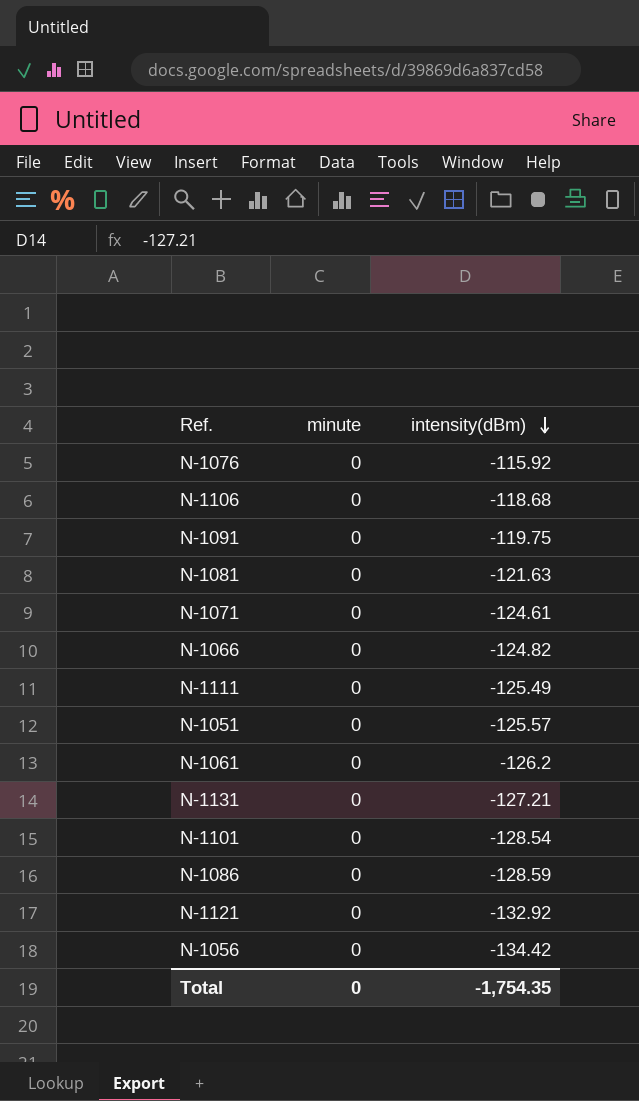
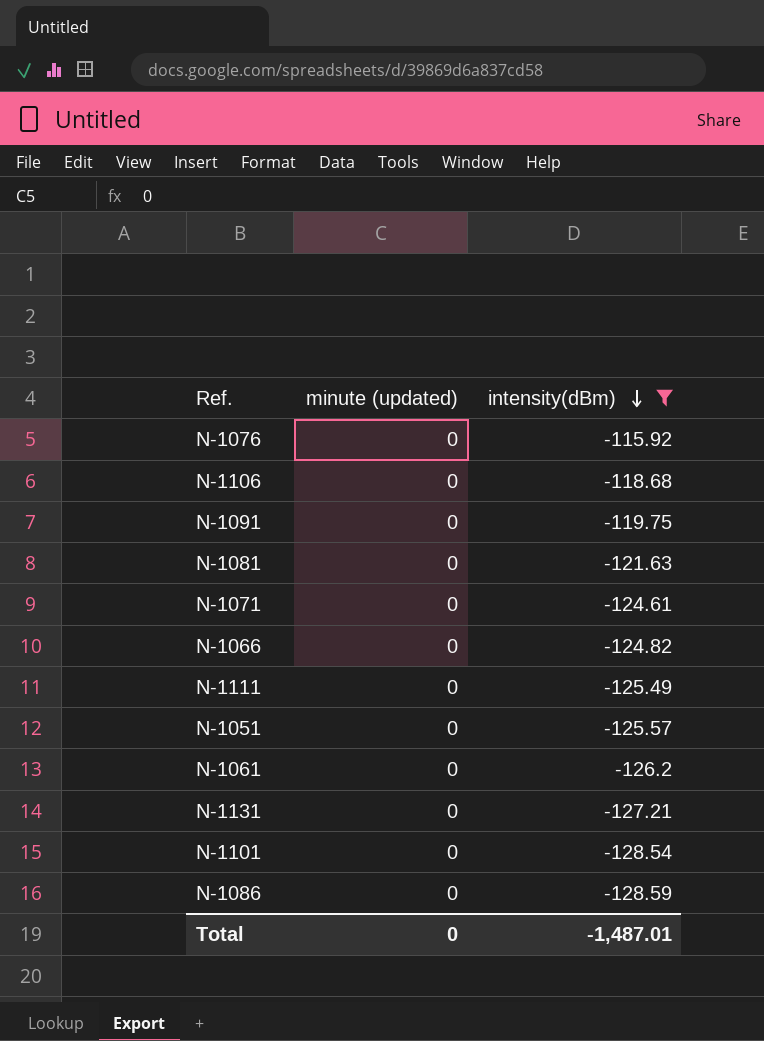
filter: none -> intensity(dBm) >= -128.59
column name: minute -> minute (updated)
Total | intensity(dBm): -1,754.35 -> -1,487.01

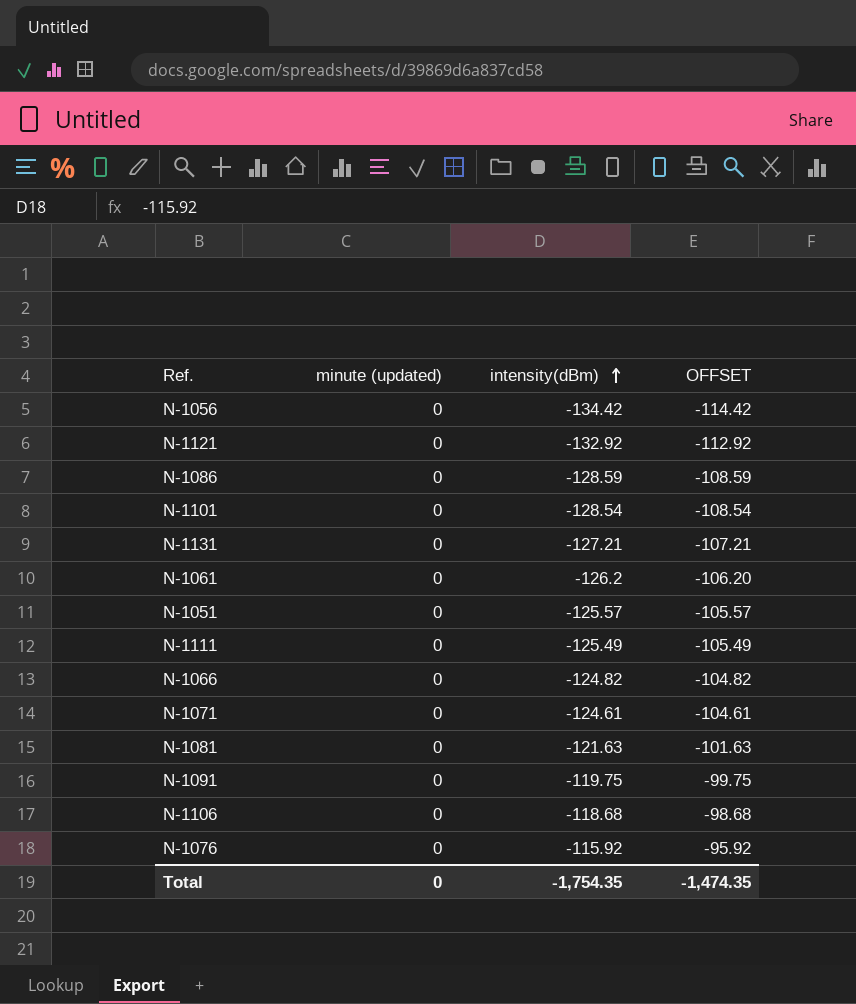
filter: intensity(dBm) >= -128.59 -> none
row order: intensity(dBm) descending -> intensity(dBm) ascending
column OFFSET | formula: none -> [intensity(dBm)] + 20
Total | intensity(dBm): -1,487.01 -> -1,754.35

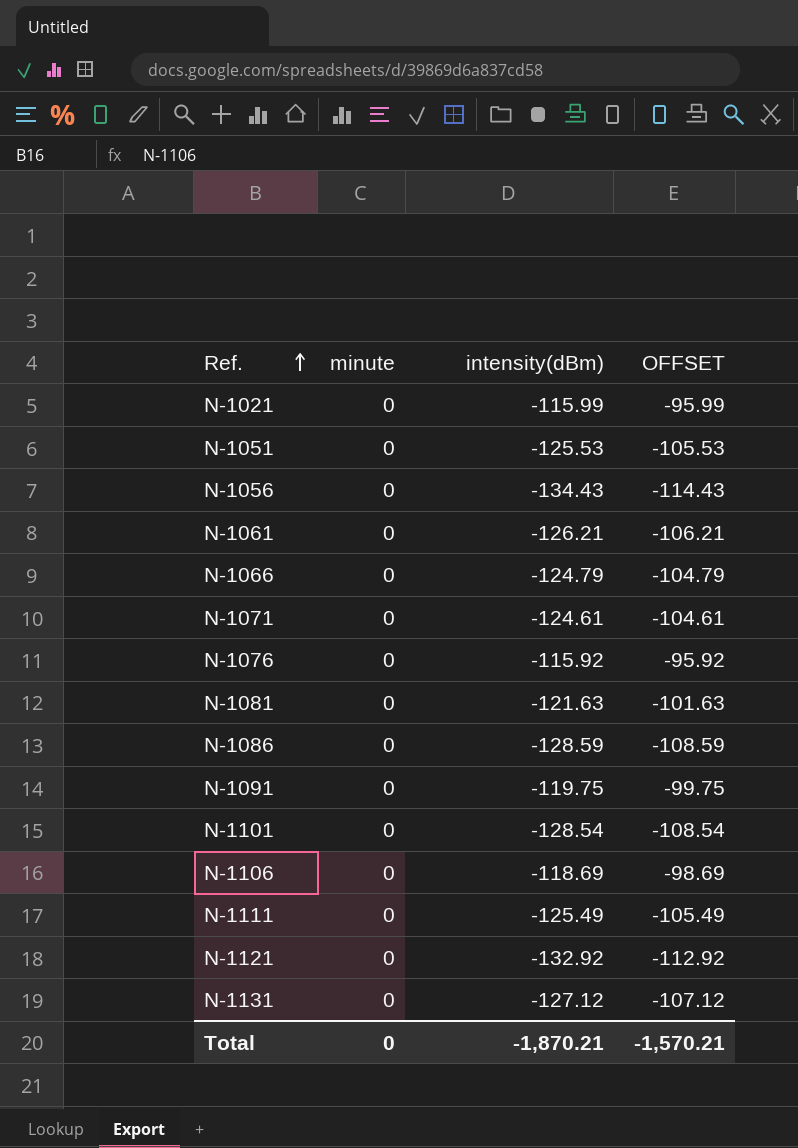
row order: intensity(dBm) ascending -> Ref. ascending
column name: minute (updated) -> minute
row N-1021: none -> 0 | -115.99 | -95.99
N-1051 | intensity(dBm): -125.57 -> -125.53
N-1051 | OFFSET: -105.57 -> -105.53
N-1056 | intensity(dBm): -134.42 -> -134.43
N-1056 | OFFSET: -114.42 -> -114.43
N-1061 | intensity(dBm): -126.2 -> -126.21
N-1061 | OFFSET: -106.20 -> -106.21
N-1066 | intensity(dBm): -124.82 -> -124.79
N-1066 | OFFSET: -104.82 -> -104.79
N-1106 | intensity(dBm): -118.68 -> -118.69
N-1106 | OFFSET: -98.68 -> -98.69
N-1131 | intensity(dBm): -127.21 -> -127.12
N-1131 | OFFSET: -107.21 -> -107.12
Total | intensity(dBm): -1,754.35 -> -1,870.21
Total | OFFSET: -1,474.35 -> -1,570.21

